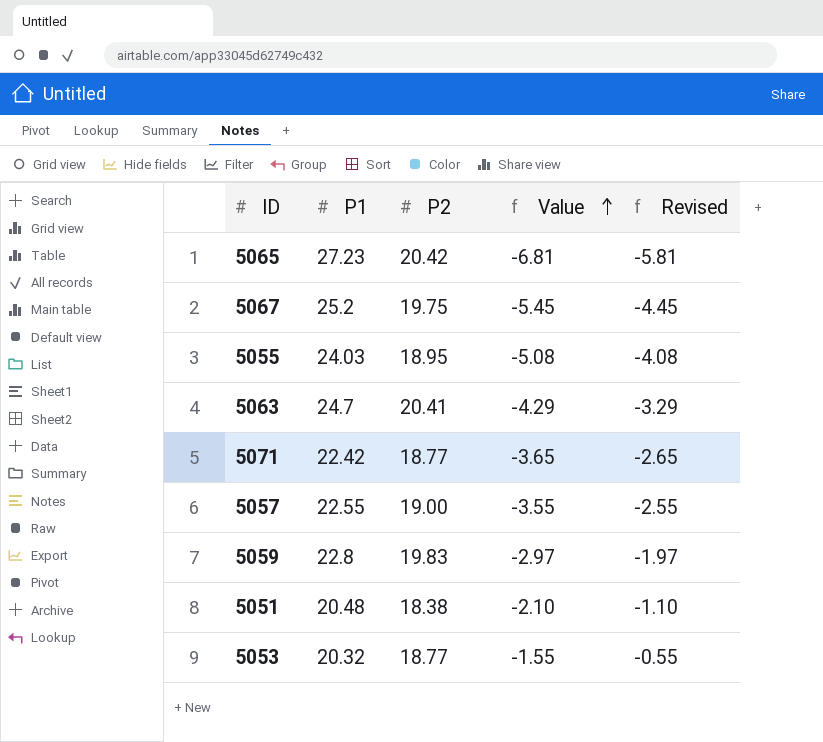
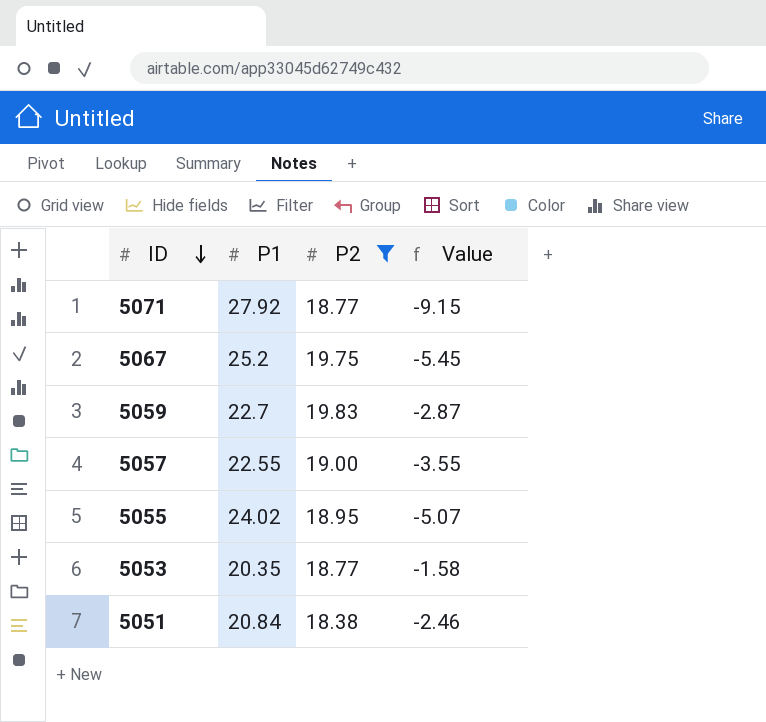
filter: none -> P2 <= 19.83
row order: Value ascending -> ID descending
column Revised | formula: [Value] + 1 -> none
5071 | P1: 22.42 -> 27.92
5071 | Value: -3.65 -> -9.15
5059 | P1: 22.8 -> 22.7
5059 | Value: -2.97 -> -2.87
5055 | P1: 24.03 -> 24.02
5055 | Value: -5.08 -> -5.07
5053 | P1: 20.32 -> 20.35
5053 | Value: -1.55 -> -1.58
5051 | P1: 20.48 -> 20.84
5051 | Value: -2.10 -> -2.46

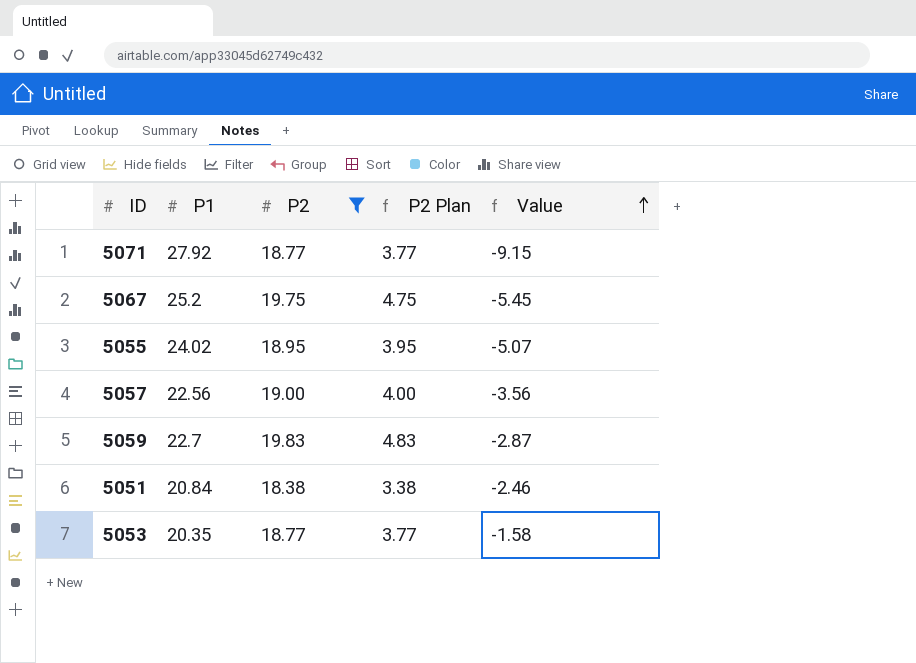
row order: ID descending -> Value ascending
column P2 Plan | formula: none -> [P2] - 15
5057 | P1: 22.55 -> 22.56
5057 | Value: -3.55 -> -3.56

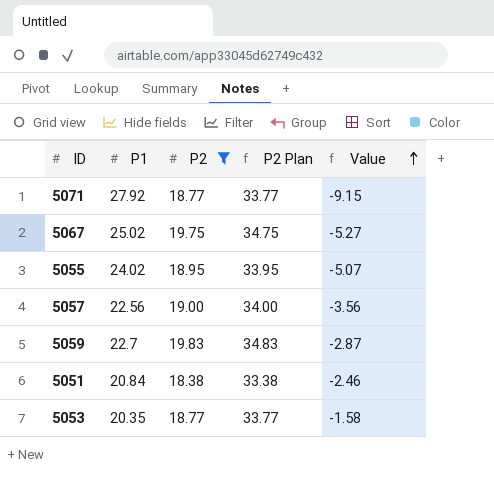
column P2 Plan | formula: [P2] - 15 -> [P2] + 15
5067 | P1: 25.2 -> 25.02
5067 | Value: -5.45 -> -5.27

